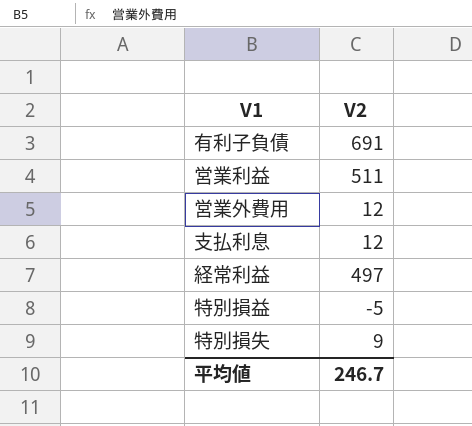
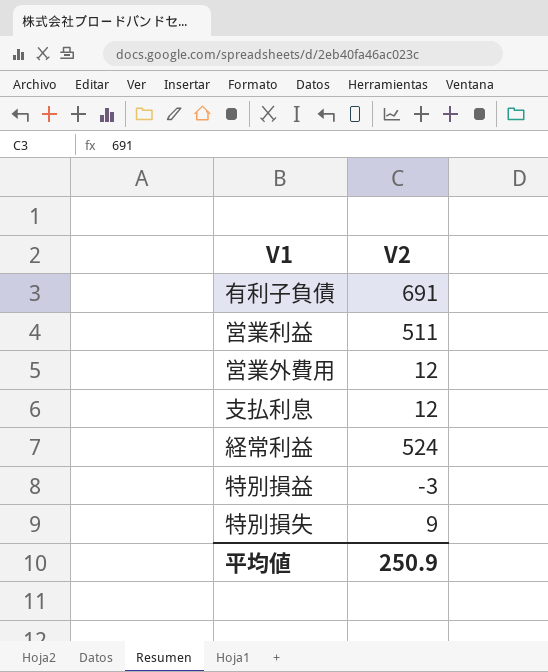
経常利益 | V2: 497 -> 524
特別損益 | V2: -5 -> -3
平均値 | V2: 246.7 -> 250.9

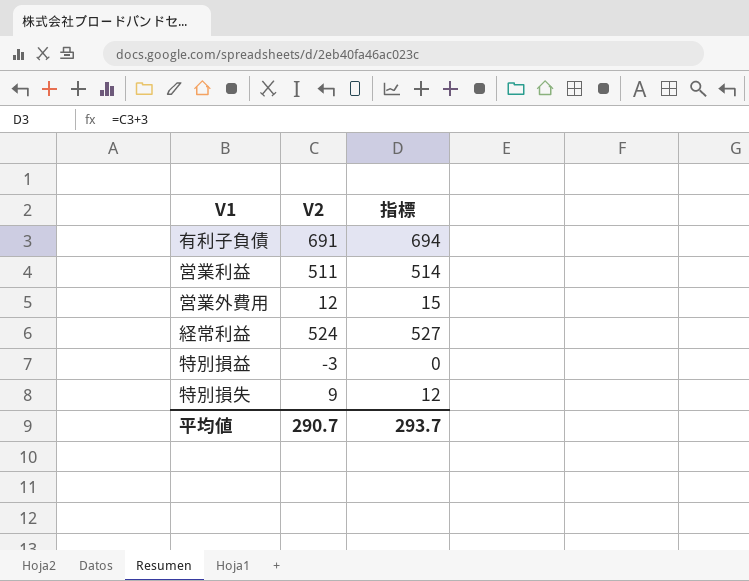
column 指標 | formula: none -> [V2] + 3
row 支払利息: 12 -> none
平均値 | V2: 250.9 -> 290.7

